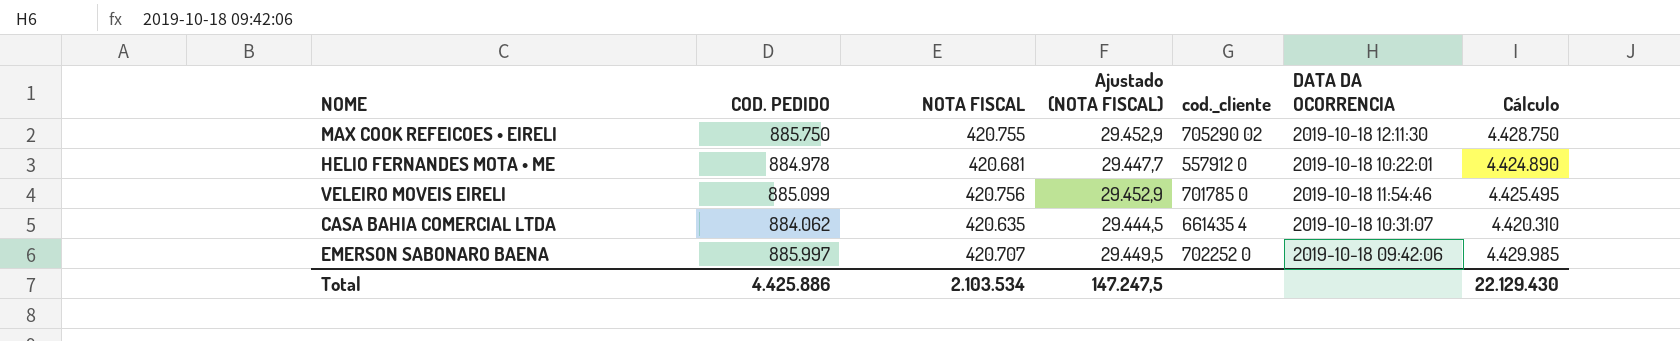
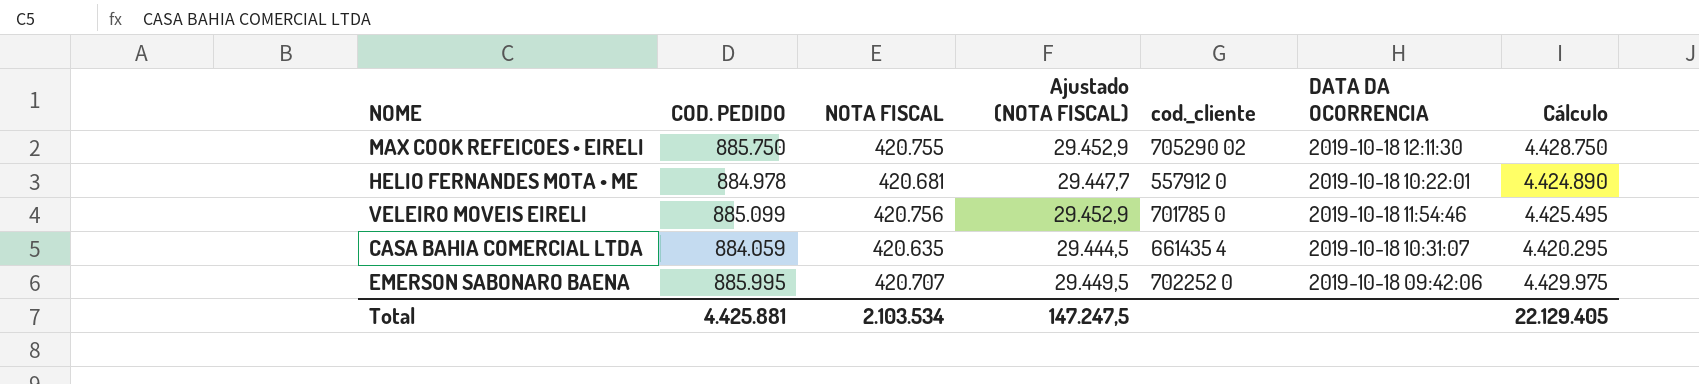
CASA BAHIA COMERCIAL LTDA | COD. PEDIDO: 884.062 -> 884.059
CASA BAHIA COMERCIAL LTDA | Cálculo: 4.420.310 -> 4.420.295
EMERSON SABONARO BAENA | COD. PEDIDO: 885.997 -> 885.995
EMERSON SABONARO BAENA | Cálculo: 4.429.985 -> 4.429.975
Total | COD. PEDIDO: 4.425.886 -> 4.425.881
Total | Cálculo: 22.129.430 -> 22.129.405

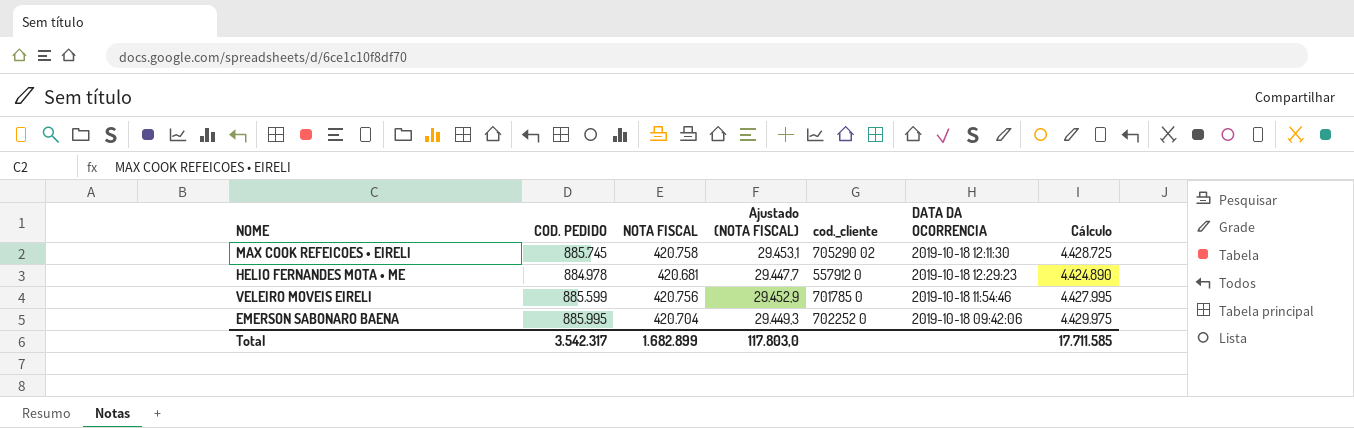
row CASA BAHIA COMERCIAL LTDA: 884.059 | 420.635 | 29.444,5 | 661435 4 | 2019-10-18 10:31:07 | 4.420.295 -> none
MAX COOK REFEICOES • EIRELI | COD. PEDIDO: 885.750 -> 885.745
MAX COOK REFEICOES • EIRELI | NOTA FISCAL: 420.755 -> 420.758
MAX COOK REFEICOES • EIRELI | Ajustado (NOTA FISCAL): 29.452,9 -> 29.453,1
MAX COOK REFEICOES • EIRELI | Cálculo: 4.428.750 -> 4.428.725
HELIO FERNANDES MOTA • ME | DATA DA OCORRENCIA: 2019-10-18 10:22:01 -> 2019-10-18 12:29:23
VELEIRO MOVEIS EIRELI | COD. PEDIDO: 885.099 -> 885.599
VELEIRO MOVEIS EIRELI | Cálculo: 4.425.495 -> 4.427.995
EMERSON SABONARO BAENA | NOTA FISCAL: 420.707 -> 420.704
EMERSON SABONARO BAENA | Ajustado (NOTA FISCAL): 29.449,5 -> 29.449,3
Total | COD. PEDIDO: 4.425.881 -> 3.542.317
Total | NOTA FISCAL: 2.103.534 -> 1.682.899
Total | Ajustado (NOTA FISCAL): 147.247,5 -> 117.803,0
Total | Cálculo: 22.129.405 -> 17.711.585

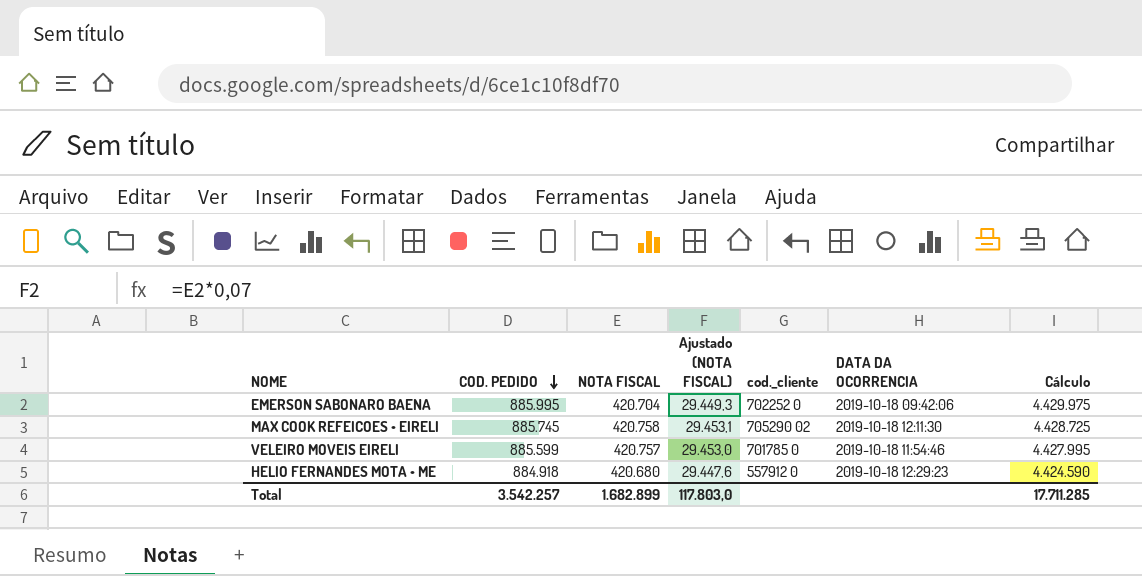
row order: none -> COD. PEDIDO descending
VELEIRO MOVEIS EIRELI | NOTA FISCAL: 420.756 -> 420.757
VELEIRO MOVEIS EIRELI | Ajustado (NOTA FISCAL): 29.452,9 -> 29.453,0
HELIO FERNANDES MOTA • ME | COD. PEDIDO: 884.978 -> 884.918
HELIO FERNANDES MOTA • ME | NOTA FISCAL: 420.681 -> 420.680
HELIO FERNANDES MOTA • ME | Ajustado (NOTA FISCAL): 29.447,7 -> 29.447,6
HELIO FERNANDES MOTA • ME | Cálculo: 4.424.890 -> 4.424.590
Total | COD. PEDIDO: 3.542.317 -> 3.542.257
Total | Cálculo: 17.711.585 -> 17.711.285

